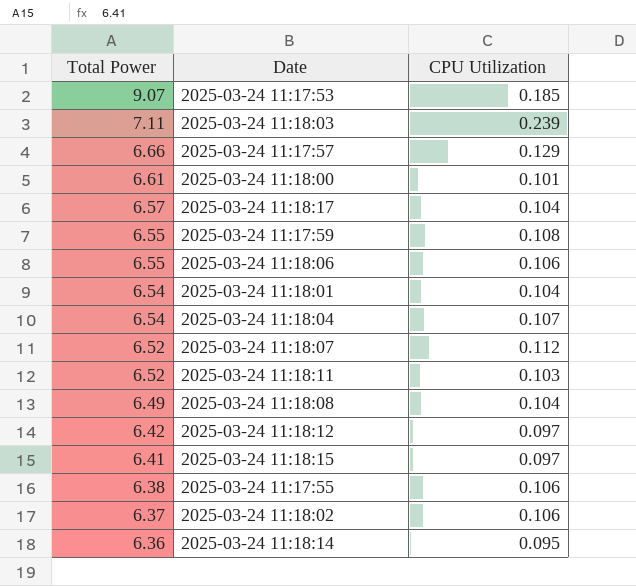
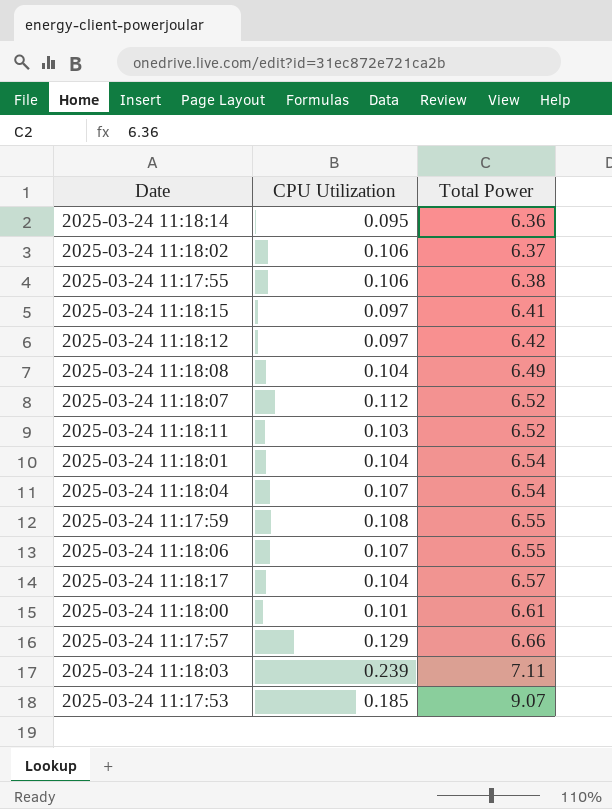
row order: Total Power descending -> Total Power ascending
column Total Power | position: 1 -> 3
2025-03-24 11:18:06 | CPU Utilization: 0.106 -> 0.107

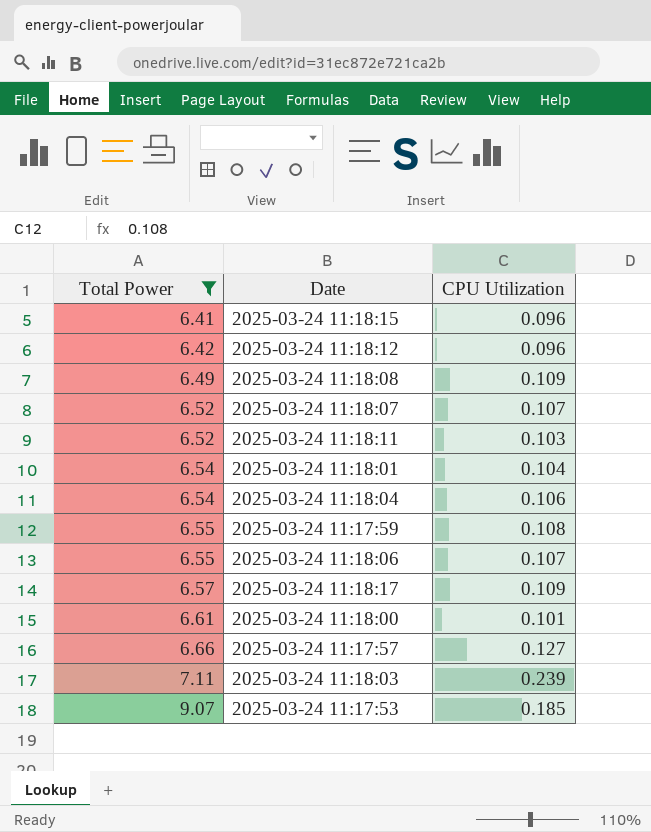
filter: none -> Total Power >= 6.41
column Total Power | position: 3 -> 1
2025-03-24 11:18:15 | CPU Utilization: 0.097 -> 0.096
2025-03-24 11:18:12 | CPU Utilization: 0.097 -> 0.096
2025-03-24 11:18:08 | CPU Utilization: 0.104 -> 0.109
2025-03-24 11:18:07 | CPU Utilization: 0.112 -> 0.107
2025-03-24 11:18:04 | CPU Utilization: 0.107 -> 0.106
2025-03-24 11:18:17 | CPU Utilization: 0.104 -> 0.109
2025-03-24 11:17:57 | CPU Utilization: 0.129 -> 0.127

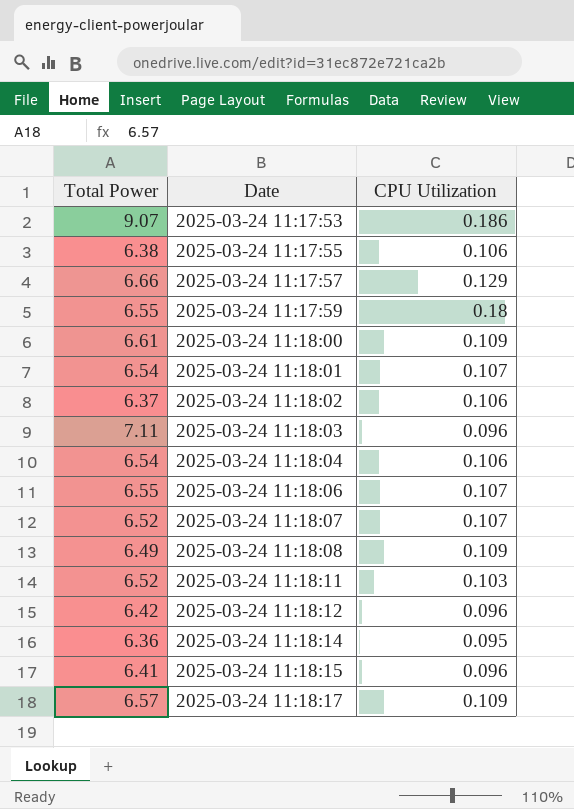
filter: Total Power >= 6.41 -> none
row order: Total Power ascending -> Date ascending
2025-03-24 11:17:53 | CPU Utilization: 0.185 -> 0.186
2025-03-24 11:17:57 | CPU Utilization: 0.127 -> 0.129
2025-03-24 11:17:59 | CPU Utilization: 0.108 -> 0.18
2025-03-24 11:18:00 | CPU Utilization: 0.101 -> 0.109
2025-03-24 11:18:01 | CPU Utilization: 0.104 -> 0.107
2025-03-24 11:18:03 | CPU Utilization: 0.239 -> 0.096

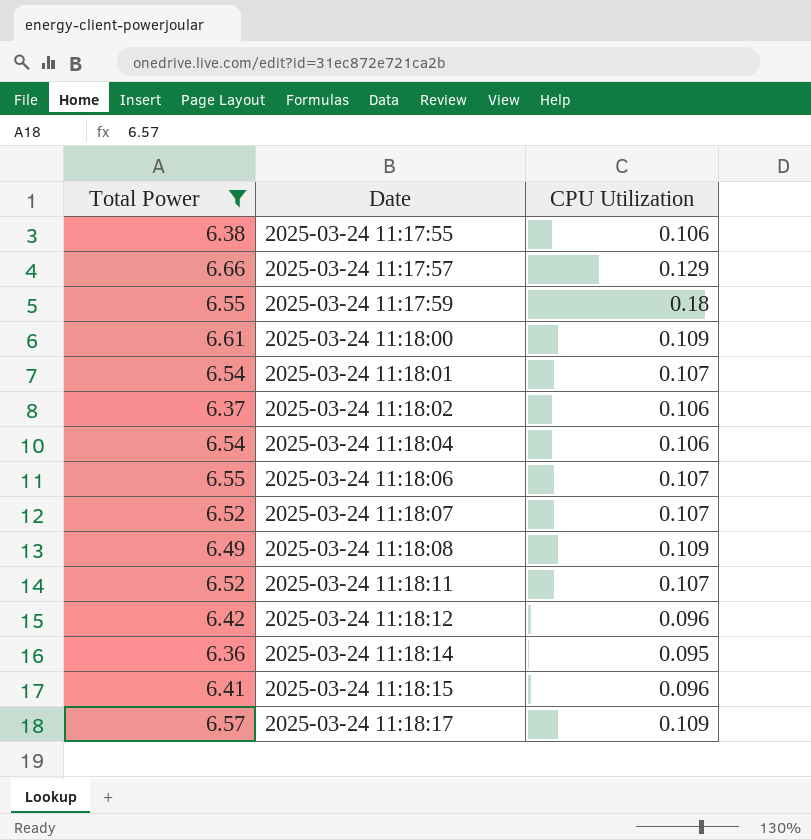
filter: none -> Total Power <= 6.66
2025-03-24 11:18:11 | CPU Utilization: 0.103 -> 0.107

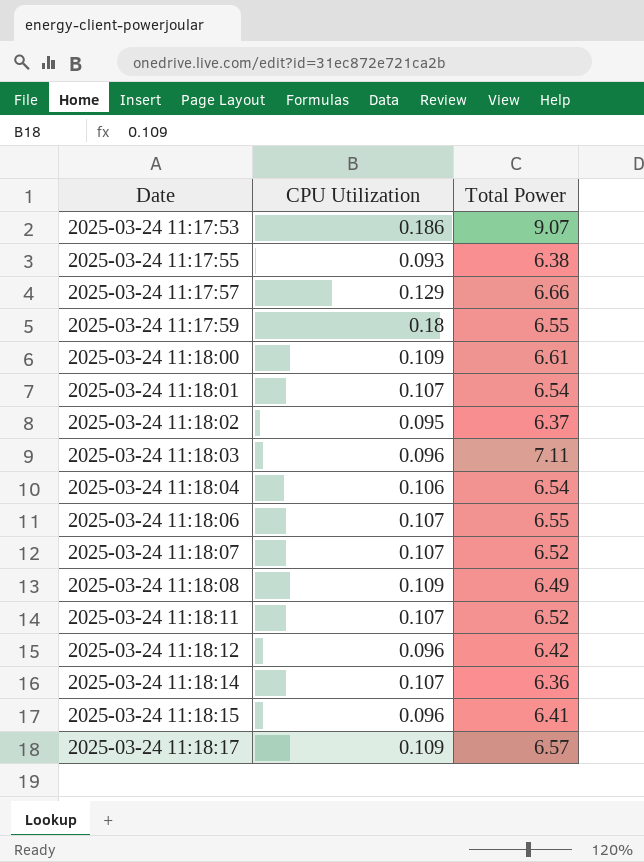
filter: Total Power <= 6.66 -> none
column Total Power | position: 1 -> 3
2025-03-24 11:17:55 | CPU Utilization: 0.106 -> 0.093
2025-03-24 11:18:02 | CPU Utilization: 0.106 -> 0.095
2025-03-24 11:18:14 | CPU Utilization: 0.095 -> 0.107

